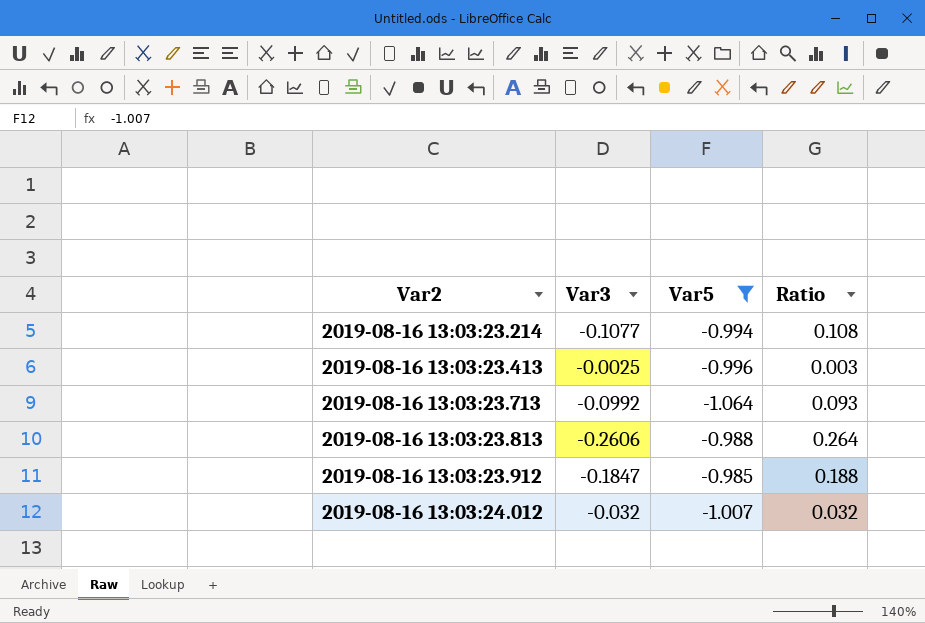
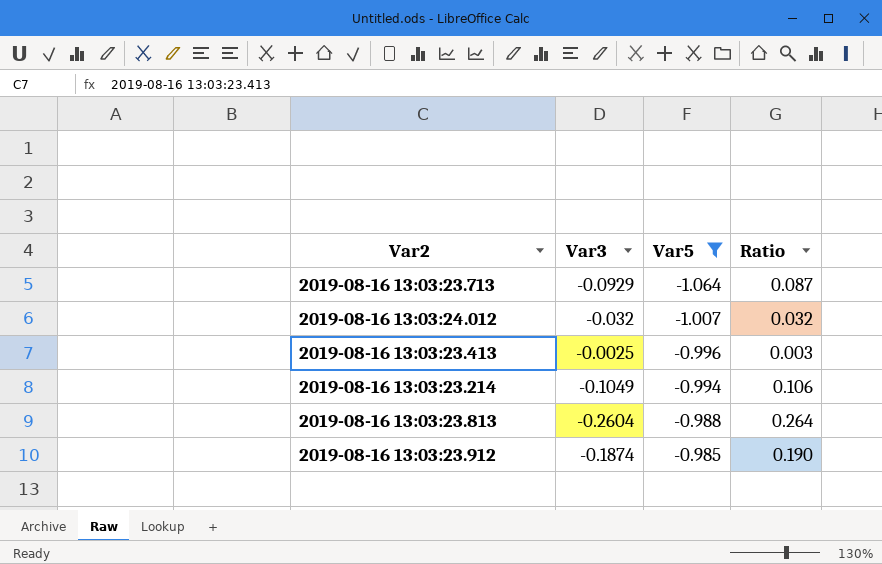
row order: Var2 ascending -> Var5 ascending
2019-08-16 13:03:23.713 | Var3: -0.0992 -> -0.0929
2019-08-16 13:03:23.713 | Ratio: 0.093 -> 0.087
2019-08-16 13:03:23.214 | Var3: -0.1077 -> -0.1049
2019-08-16 13:03:23.214 | Ratio: 0.108 -> 0.106
2019-08-16 13:03:23.813 | Var3: -0.2606 -> -0.2604
2019-08-16 13:03:23.912 | Var3: -0.1847 -> -0.1874
2019-08-16 13:03:23.912 | Ratio: 0.188 -> 0.190

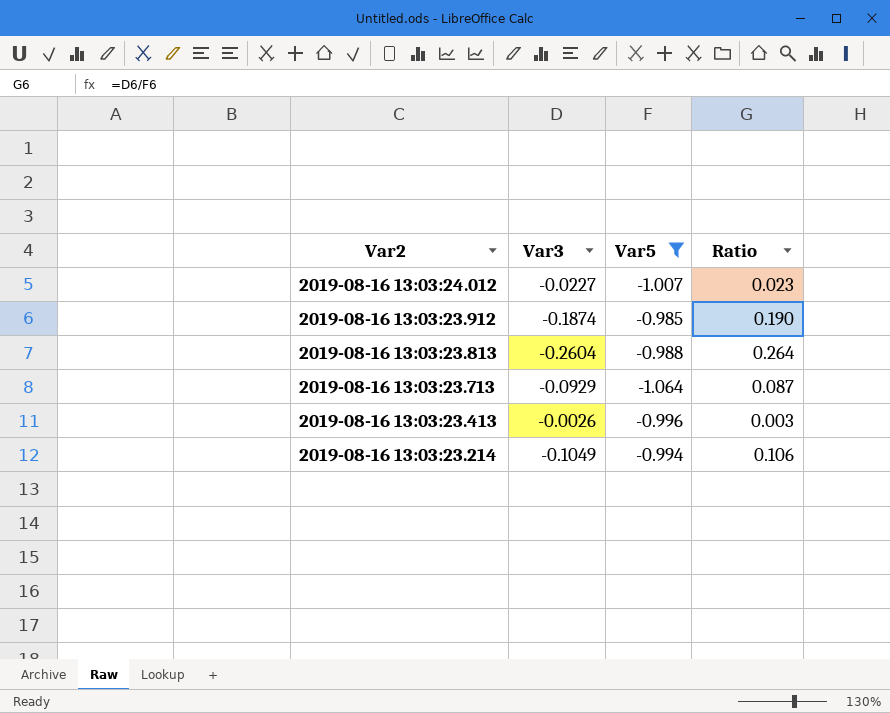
row order: Var5 ascending -> Var2 descending
2019-08-16 13:03:24.012 | Var3: -0.032 -> -0.0227
2019-08-16 13:03:24.012 | Ratio: 0.032 -> 0.023
2019-08-16 13:03:23.413 | Var3: -0.0025 -> -0.0026

